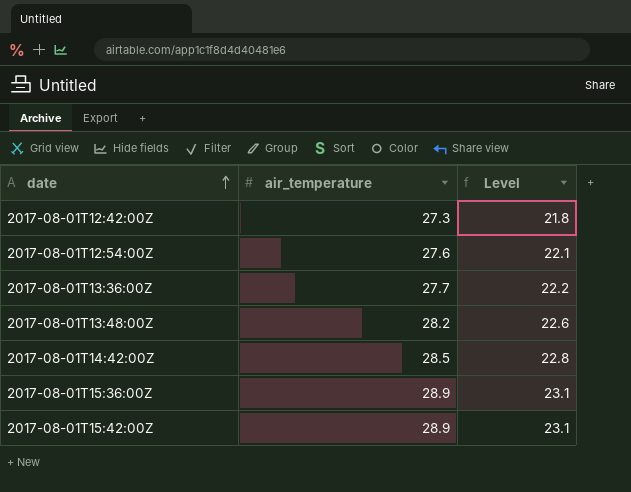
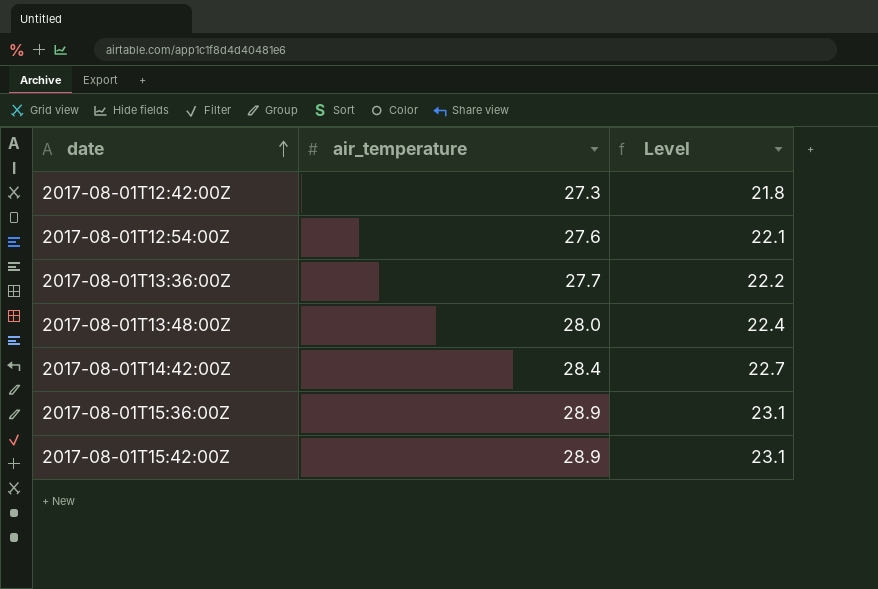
2017-08-01T13:48:00Z | air_temperature: 28.2 -> 28.0
2017-08-01T13:48:00Z | Level: 22.6 -> 22.4
2017-08-01T14:42:00Z | air_temperature: 28.5 -> 28.4
2017-08-01T14:42:00Z | Level: 22.8 -> 22.7

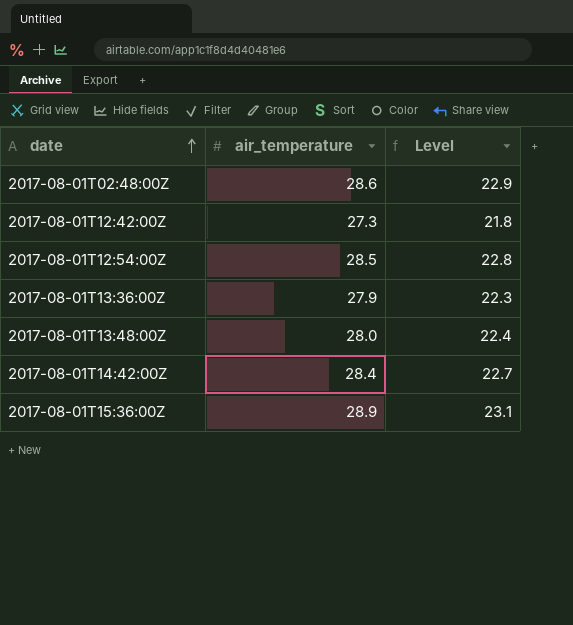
row 2017-08-01T15:42:00Z: 28.9 | 23.1 -> none
row 2017-08-01T02:48:00Z: none -> 28.6 | 22.9
2017-08-01T12:54:00Z | air_temperature: 27.6 -> 28.5
2017-08-01T12:54:00Z | Level: 22.1 -> 22.8
2017-08-01T13:36:00Z | air_temperature: 27.7 -> 27.9
2017-08-01T13:36:00Z | Level: 22.2 -> 22.3

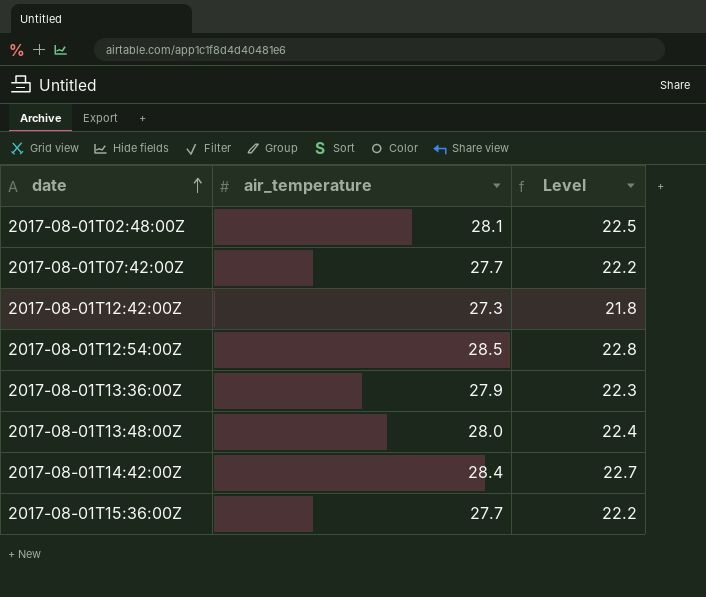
2017-08-01T02:48:00Z | air_temperature: 28.6 -> 28.1
2017-08-01T02:48:00Z | Level: 22.9 -> 22.5
row 2017-08-01T07:42:00Z: none -> 27.7 | 22.2
2017-08-01T15:36:00Z | air_temperature: 28.9 -> 27.7
2017-08-01T15:36:00Z | Level: 23.1 -> 22.2

